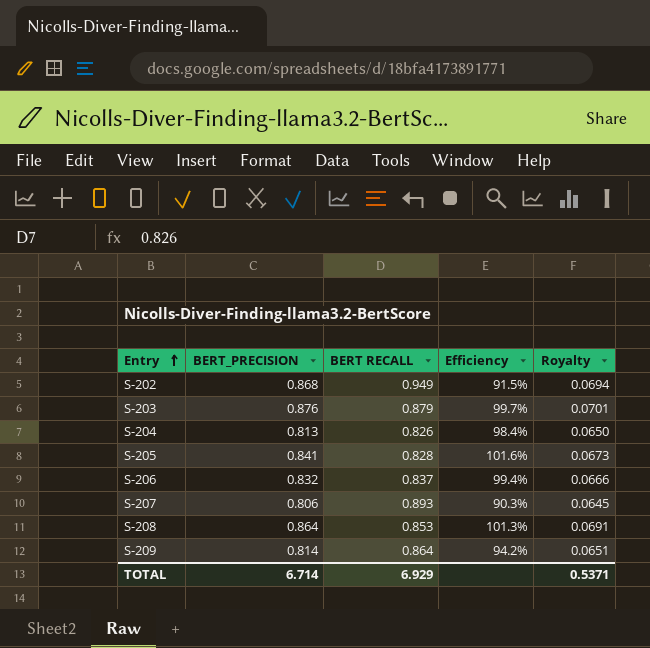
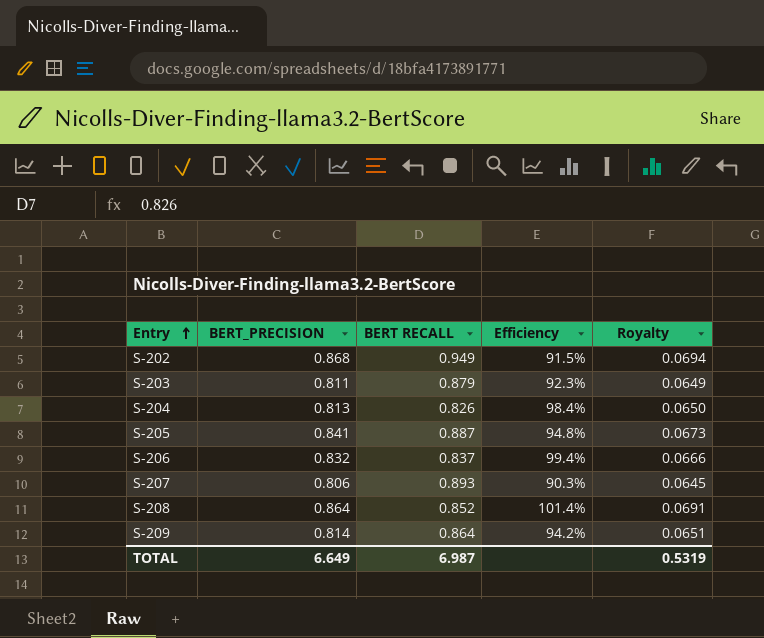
S-203 | BERT_PRECISION: 0.876 -> 0.811
S-203 | Efficiency: 99.7% -> 92.3%
S-203 | Royalty: 0.0701 -> 0.0649
S-205 | BERT RECALL: 0.828 -> 0.887
S-205 | Efficiency: 101.6% -> 94.8%
S-208 | BERT RECALL: 0.853 -> 0.852
S-208 | Efficiency: 101.3% -> 101.4%
TOTAL | BERT_PRECISION: 6.714 -> 6.649
TOTAL | BERT RECALL: 6.929 -> 6.987
TOTAL | Royalty: 0.5371 -> 0.5319

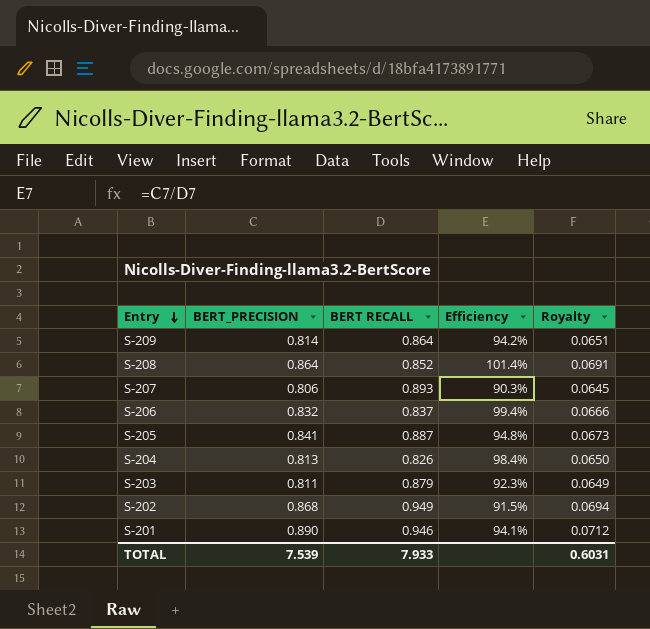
row order: Entry ascending -> Entry descending
row S-201: none -> 0.890 | 0.946 | 94.1% | 0.0712
TOTAL | BERT_PRECISION: 6.649 -> 7.539
TOTAL | BERT RECALL: 6.987 -> 7.933
TOTAL | Royalty: 0.5319 -> 0.6031

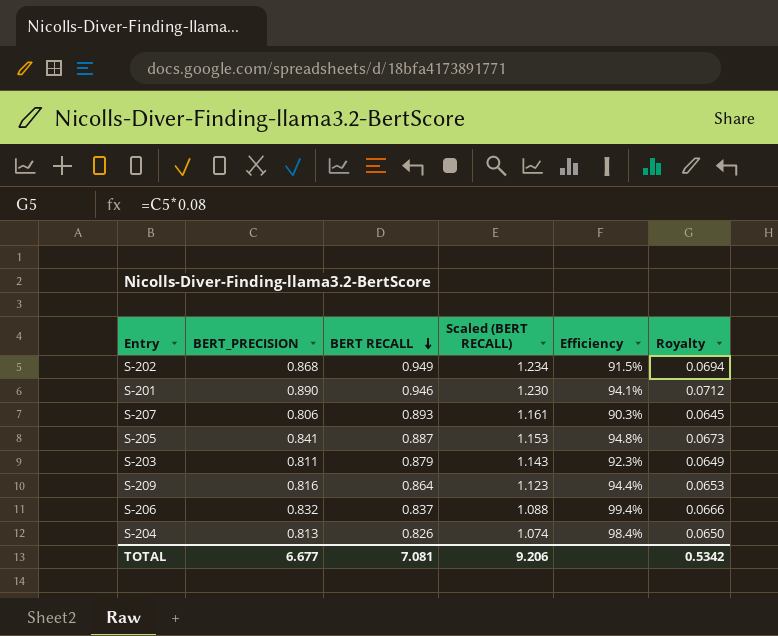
row order: Entry descending -> BERT RECALL descending
column Scaled (BERT RECALL) | formula: none -> [BERT RECALL] * 1.3
row S-208: 0.864 | 0.852 | 101.4% | 0.0691 -> none
S-209 | BERT_PRECISION: 0.814 -> 0.816
S-209 | Efficiency: 94.2% -> 94.4%
S-209 | Royalty: 0.0651 -> 0.0653
TOTAL | BERT_PRECISION: 7.539 -> 6.677
TOTAL | BERT RECALL: 7.933 -> 7.081
TOTAL | Royalty: 0.6031 -> 0.5342

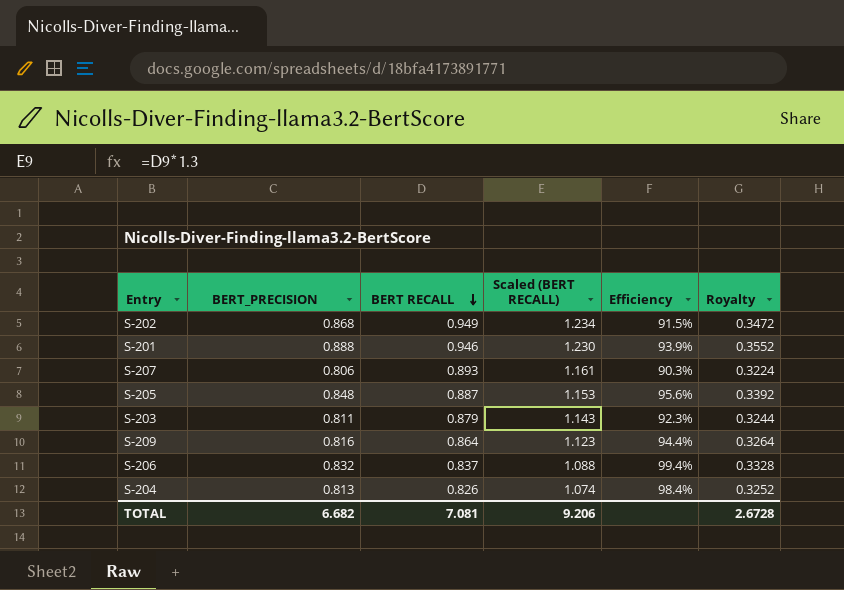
column Royalty | formula: [BERT_PRECISION] * 0.08 -> [BERT_PRECISION] * 0.4
S-201 | BERT_PRECISION: 0.890 -> 0.888
S-201 | Efficiency: 94.1% -> 93.9%
S-205 | BERT_PRECISION: 0.841 -> 0.848
S-205 | Efficiency: 94.8% -> 95.6%
TOTAL | BERT_PRECISION: 6.677 -> 6.682
TOTAL | Royalty: 0.5342 -> 2.6728

